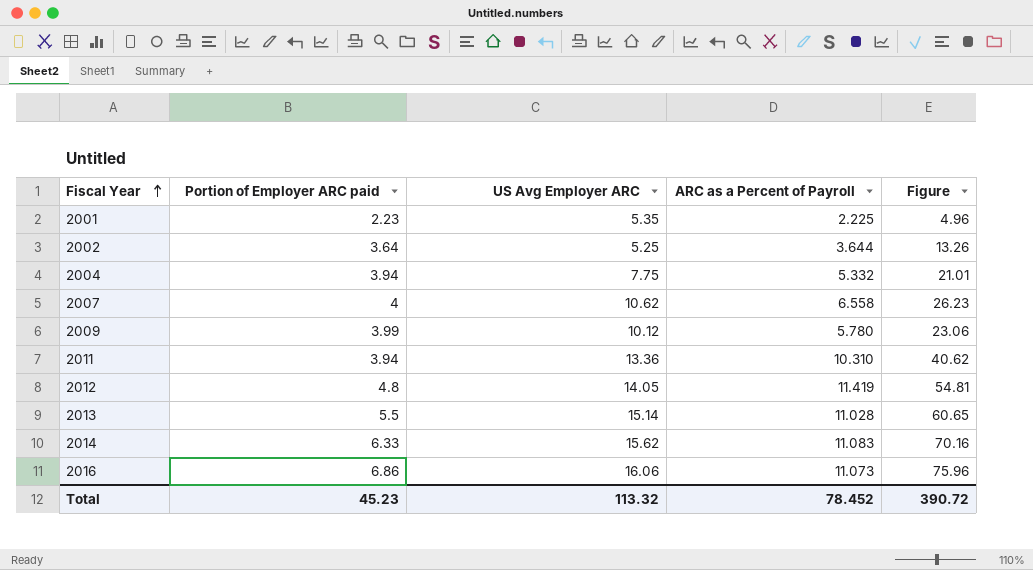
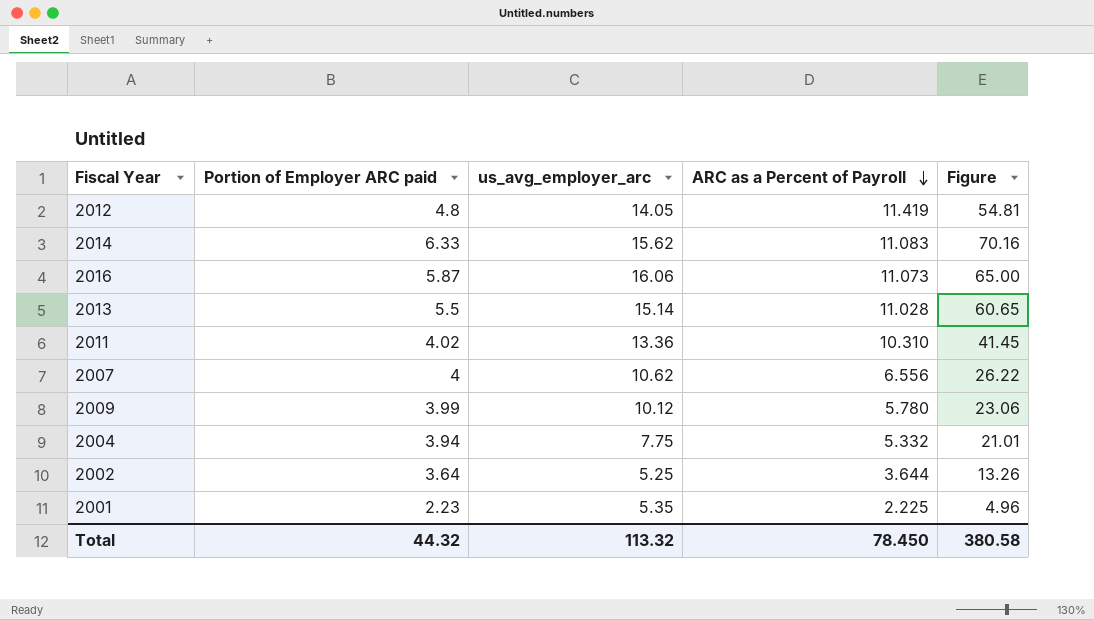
row order: Fiscal Year ascending -> ARC as a Percent of Payroll descending
column name: US Avg Employer ARC -> us_avg_employer_arc
2016 | Portion of Employer ARC paid: 6.86 -> 5.87
2016 | Figure: 75.96 -> 65.00
2011 | Portion of Employer ARC paid: 3.94 -> 4.02
2011 | Figure: 40.62 -> 41.45
2007 | ARC as a Percent of Payroll: 6.558 -> 6.556
2007 | Figure: 26.23 -> 26.22
Total | Portion of Employer ARC paid: 45.23 -> 44.32
Total | ARC as a Percent of Payroll: 78.452 -> 78.450
Total | Figure: 390.72 -> 380.58

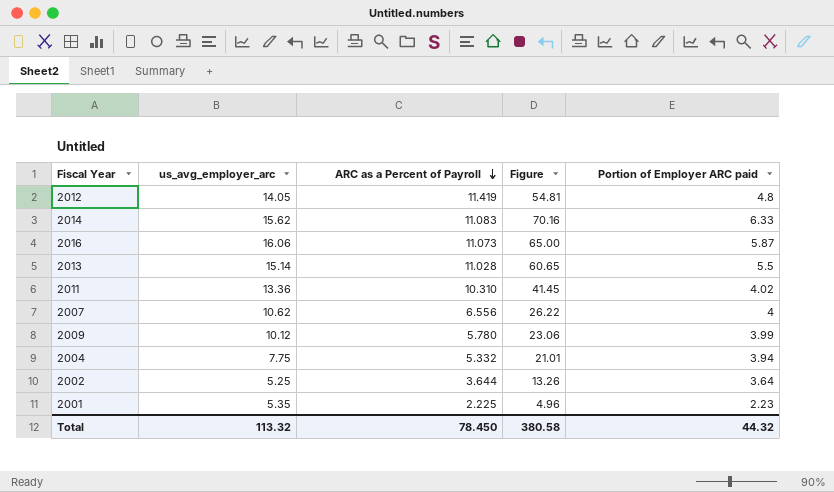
column Portion of Employer ARC paid | position: 2 -> 5

